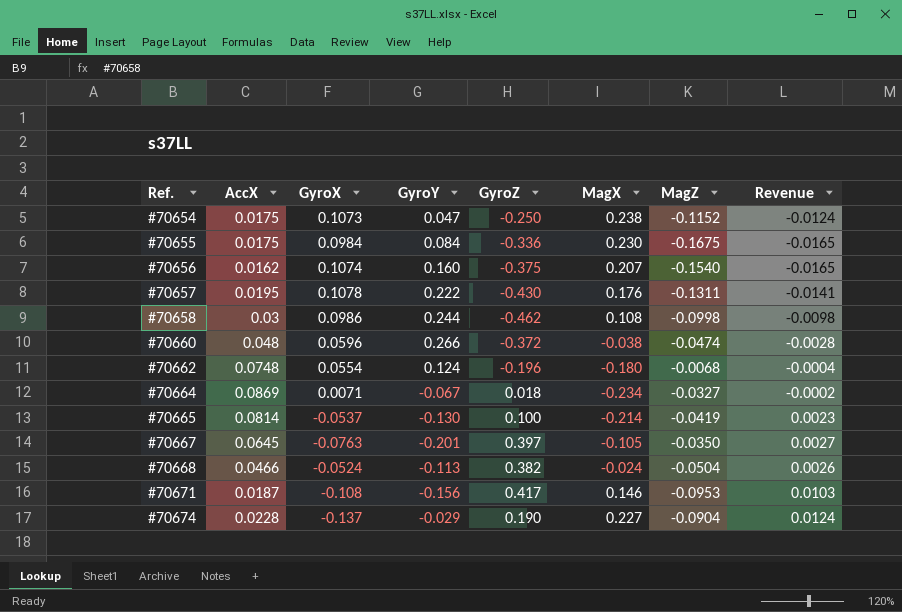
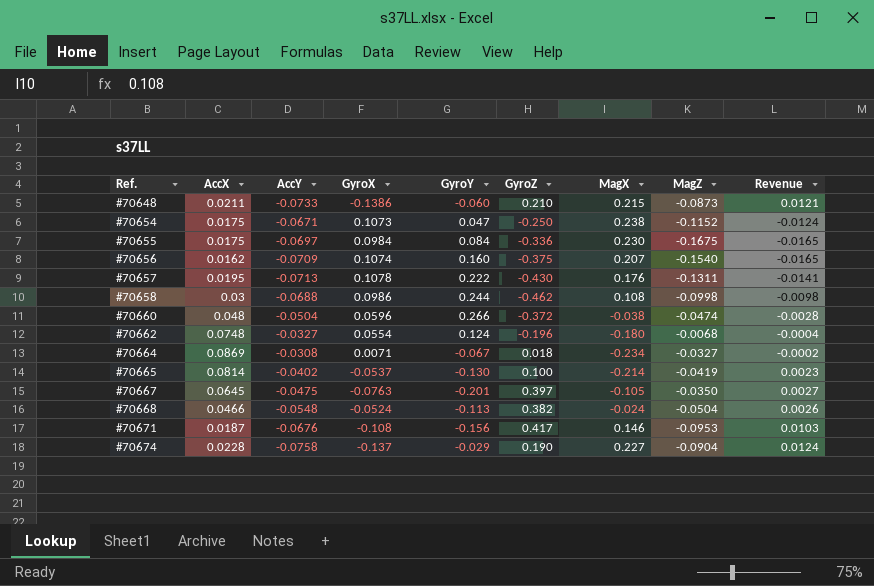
column AccY | position: none -> 3
row #70648: none -> 0.0211 | -0.0733 | -0.1386 | -0.060 | 0.210 | 0.215 | -0.0873 | 0.0121

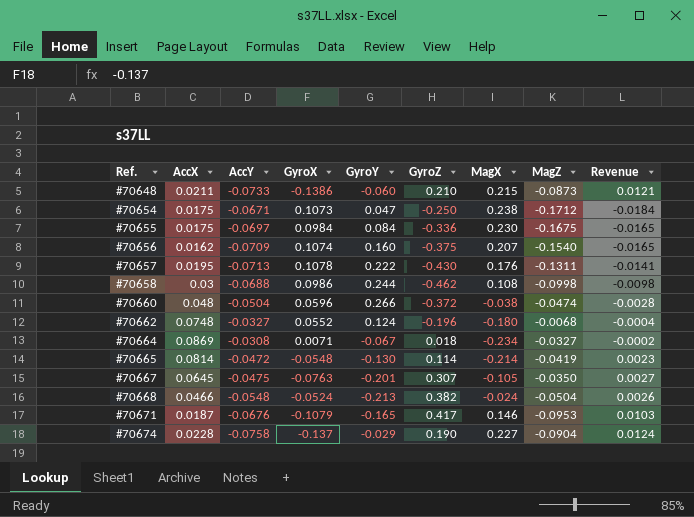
#70654 | MagZ: -0.1152 -> -0.1712
#70654 | Revenue: -0.0124 -> -0.0184
#70662 | GyroX: 0.0554 -> 0.0552
#70665 | AccY: -0.0402 -> -0.0472
#70665 | GyroX: -0.0537 -> -0.0548
#70665 | GyroZ: 0.100 -> 0.114
#70667 | GyroZ: 0.397 -> 0.307
#70668 | GyroY: -0.113 -> -0.213
#70671 | GyroX: -0.108 -> -0.1079
#70671 | GyroY: -0.156 -> -0.165

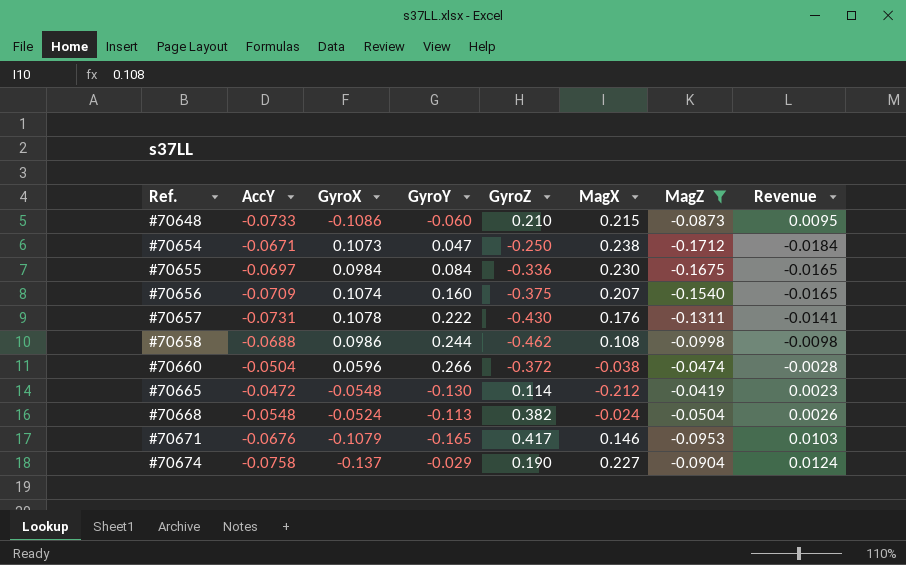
filter: none -> MagZ <= -0.0419
column AccX | position: 2 -> none
#70648 | GyroX: -0.1386 -> -0.1086
#70648 | Revenue: 0.0121 -> 0.0095
#70657 | AccY: -0.0713 -> -0.0731
#70665 | MagX: -0.214 -> -0.212
#70668 | GyroY: -0.213 -> -0.113

